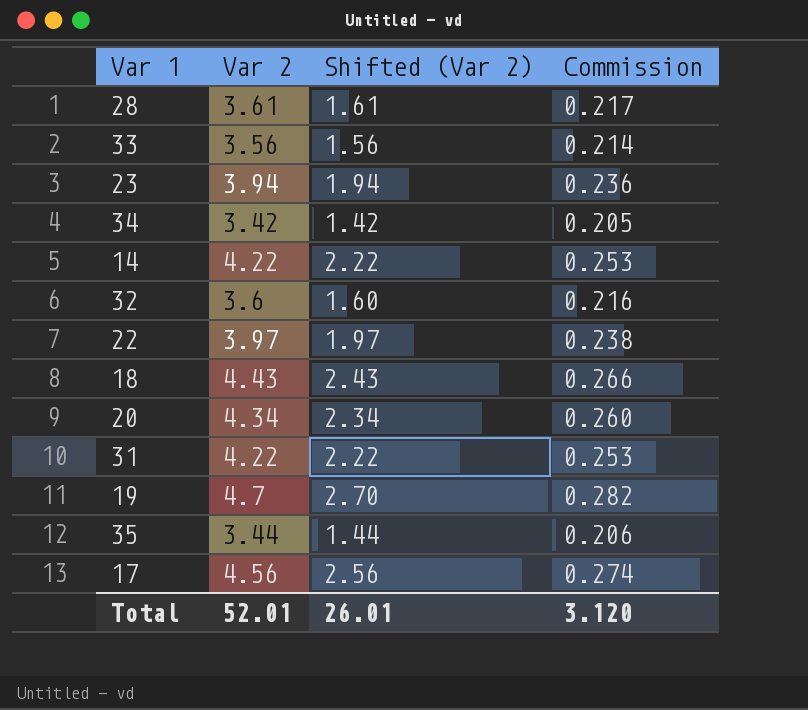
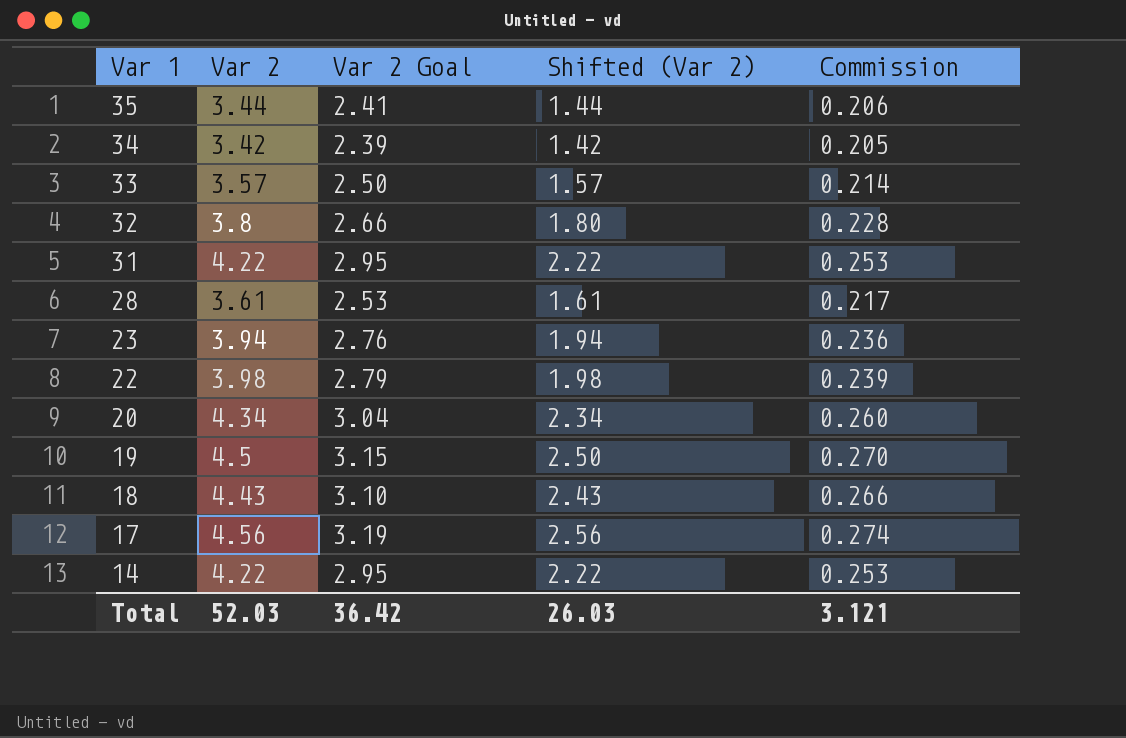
row order: none -> Var 1 descending
column Var 2 Goal | formula: none -> [Var 2] * 0.7
33 | Var 2: 3.56 -> 3.57
33 | Shifted (Var 2): 1.56 -> 1.57
32 | Var 2: 3.6 -> 3.8
32 | Shifted (Var 2): 1.60 -> 1.80
32 | Commission: 0.216 -> 0.228
22 | Var 2: 3.97 -> 3.98
22 | Shifted (Var 2): 1.97 -> 1.98
22 | Commission: 0.238 -> 0.239
19 | Var 2: 4.7 -> 4.5
19 | Shifted (Var 2): 2.70 -> 2.50
19 | Commission: 0.282 -> 0.270
Total | Var 2: 52.01 -> 52.03
Total | Shifted (Var 2): 26.01 -> 26.03
Total | Commission: 3.120 -> 3.121

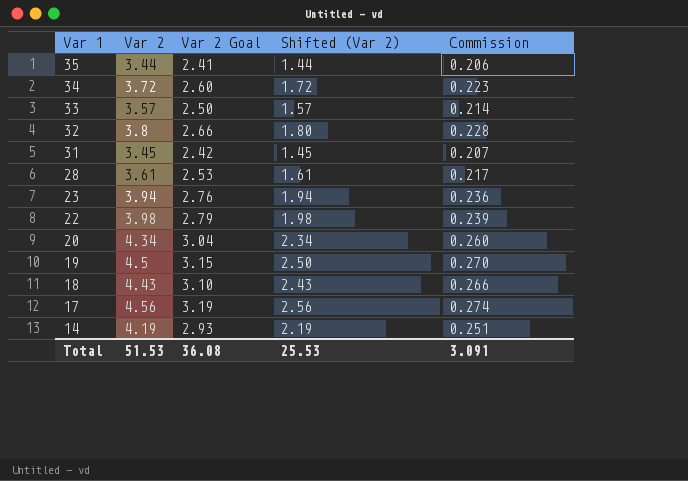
34 | Var 2: 3.42 -> 3.72
34 | Var 2 Goal: 2.39 -> 2.60
34 | Shifted (Var 2): 1.42 -> 1.72
34 | Commission: 0.205 -> 0.223
31 | Var 2: 4.22 -> 3.45
31 | Var 2 Goal: 2.95 -> 2.42
31 | Shifted (Var 2): 2.22 -> 1.45
31 | Commission: 0.253 -> 0.207
14 | Var 2: 4.22 -> 4.19
14 | Var 2 Goal: 2.95 -> 2.93
14 | Shifted (Var 2): 2.22 -> 2.19
14 | Commission: 0.253 -> 0.251
Total | Var 2: 52.03 -> 51.53
Total | Var 2 Goal: 36.42 -> 36.08
Total | Shifted (Var 2): 26.03 -> 25.53
Total | Commission: 3.121 -> 3.091

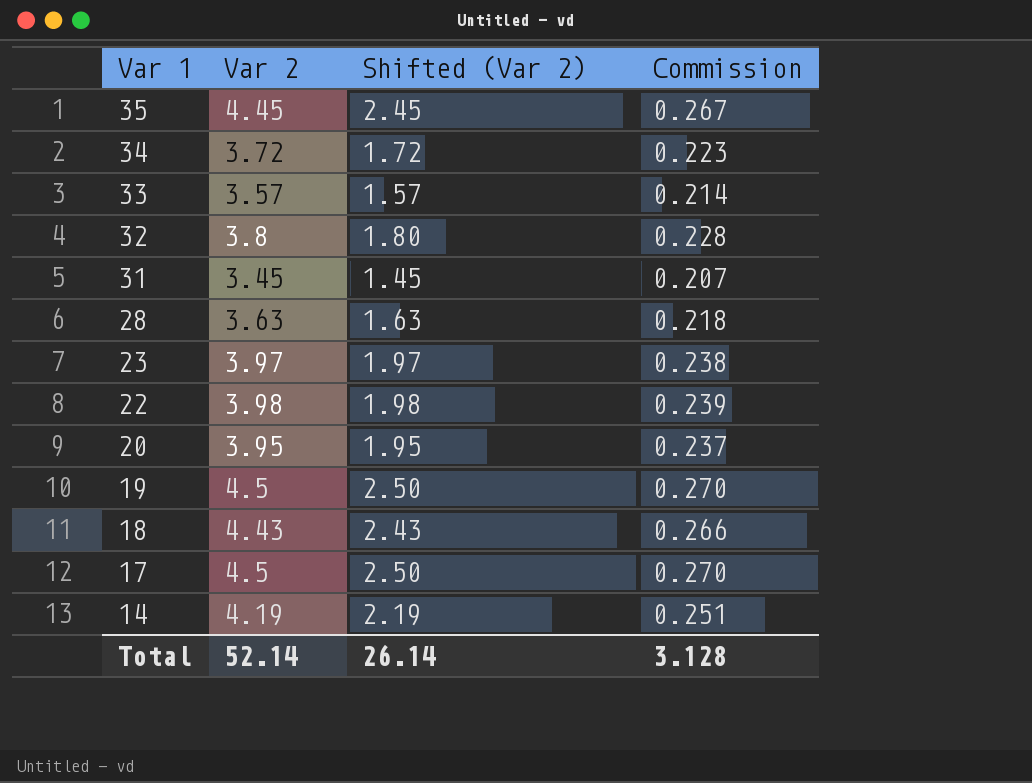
column Var 2 Goal | formula: [Var 2] * 0.7 -> none
35 | Var 2: 3.44 -> 4.45
35 | Shifted (Var 2): 1.44 -> 2.45
35 | Commission: 0.206 -> 0.267
28 | Var 2: 3.61 -> 3.63
28 | Shifted (Var 2): 1.61 -> 1.63
28 | Commission: 0.217 -> 0.218
23 | Var 2: 3.94 -> 3.97
23 | Shifted (Var 2): 1.94 -> 1.97
23 | Commission: 0.236 -> 0.238
20 | Var 2: 4.34 -> 3.95
20 | Shifted (Var 2): 2.34 -> 1.95
20 | Commission: 0.260 -> 0.237
17 | Var 2: 4.56 -> 4.5
17 | Shifted (Var 2): 2.56 -> 2.50
17 | Commission: 0.274 -> 0.270
Total | Var 2: 51.53 -> 52.14
Total | Shifted (Var 2): 25.53 -> 26.14
Total | Commission: 3.091 -> 3.128

